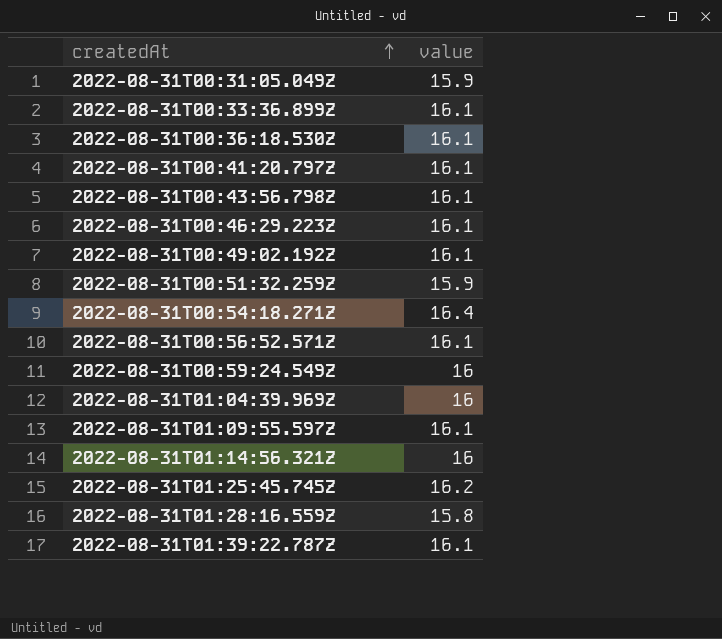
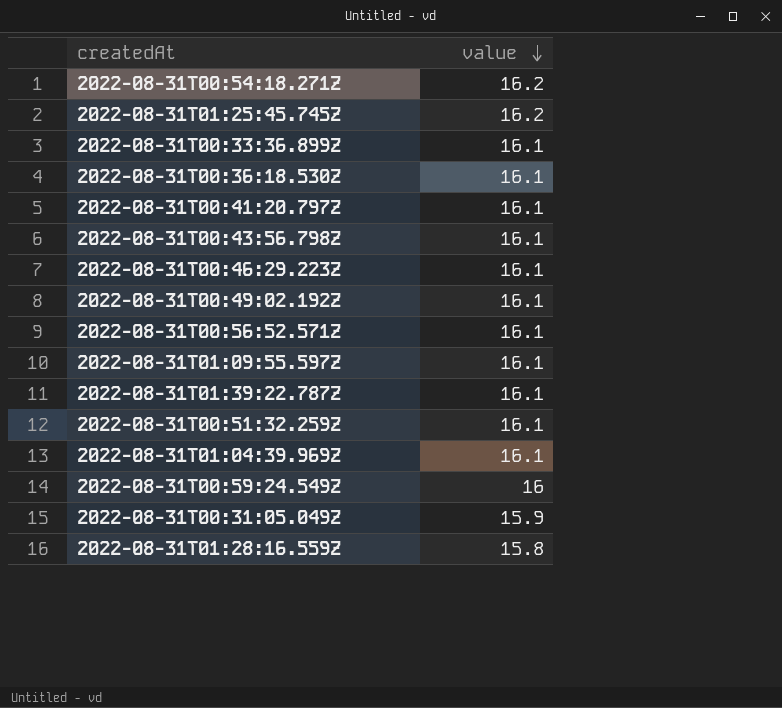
row order: createdAt ascending -> value descending
row 2022-08-31T01:14:56.321Z: 16 -> none
2022-08-31T00:54:18.271Z | value: 16.4 -> 16.2
2022-08-31T00:51:32.259Z | value: 15.9 -> 16.1
2022-08-31T01:04:39.969Z | value: 16 -> 16.1

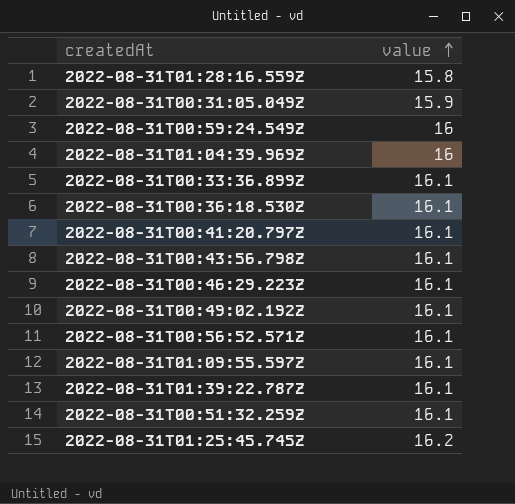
row order: value descending -> value ascending
row 2022-08-31T00:54:18.271Z: 16.2 -> none
2022-08-31T01:04:39.969Z | value: 16.1 -> 16

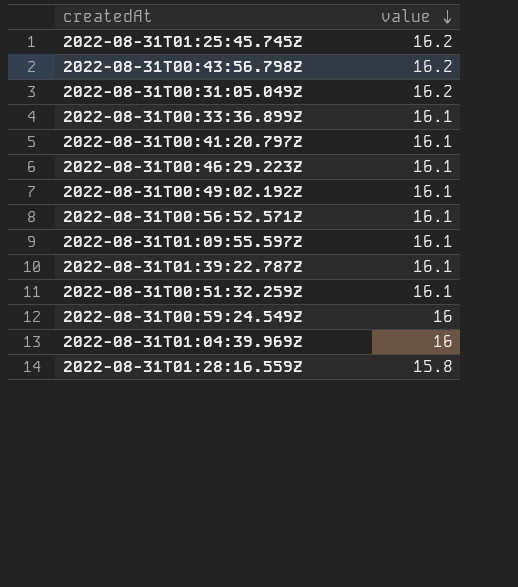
row order: value ascending -> value descending
row 2022-08-31T00:36:18.530Z: 16.1 -> none
2022-08-31T00:43:56.798Z | value: 16.1 -> 16.2
2022-08-31T00:31:05.049Z | value: 15.9 -> 16.2

